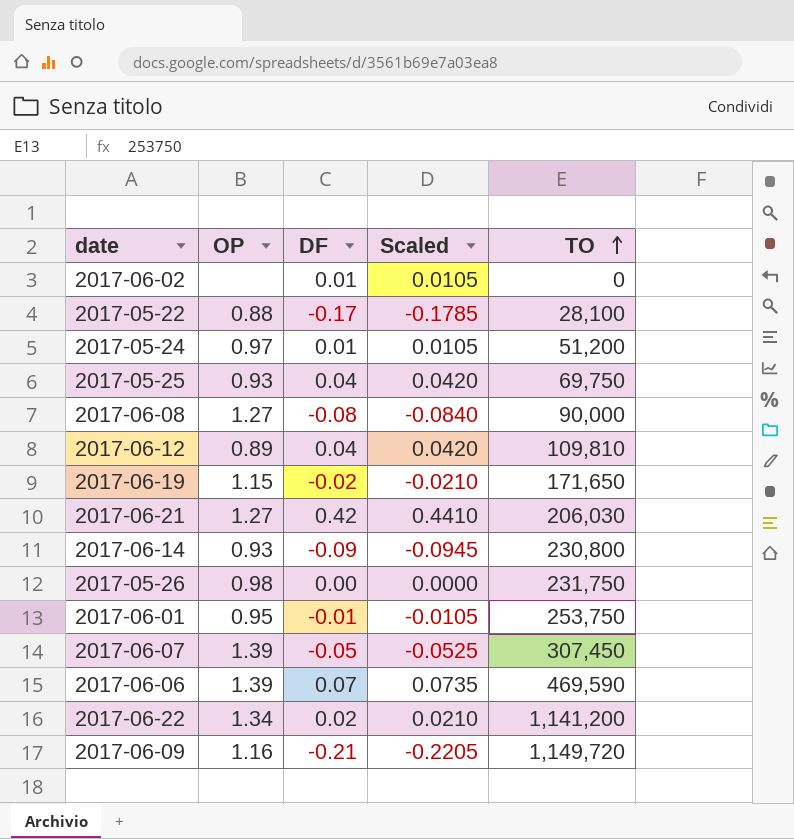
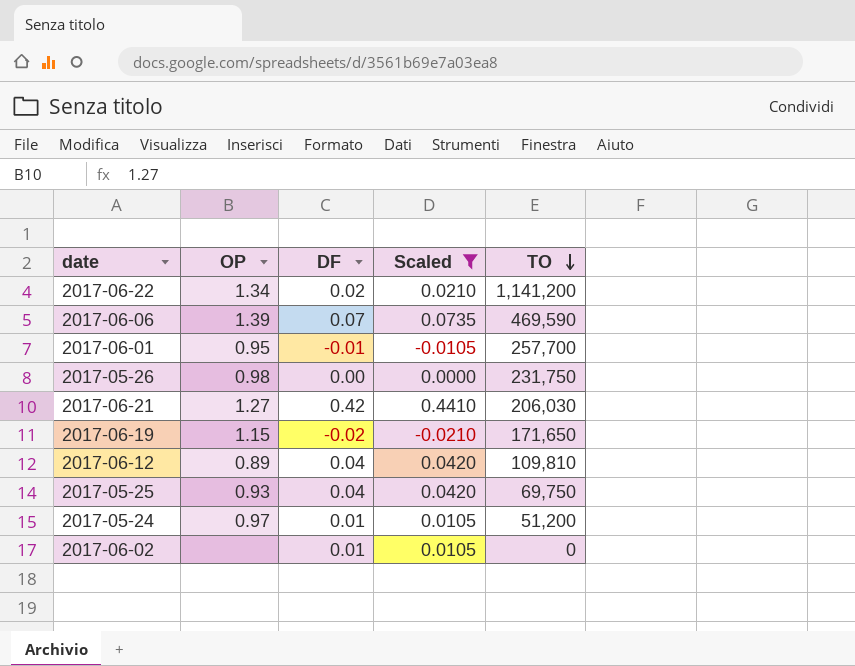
filter: none -> Scaled >= -0.0210
row order: TO ascending -> TO descending
2017-06-01 | TO: 253,750 -> 257,700

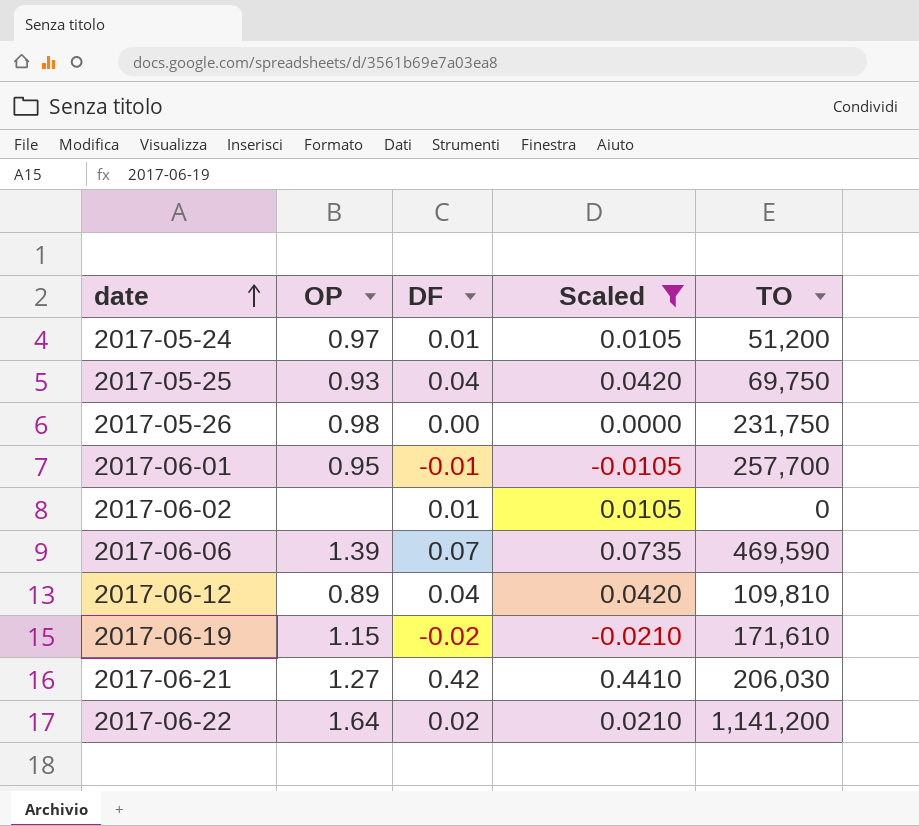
row order: TO descending -> date ascending
2017-06-19 | TO: 171,650 -> 171,610
2017-06-22 | OP: 1.34 -> 1.64

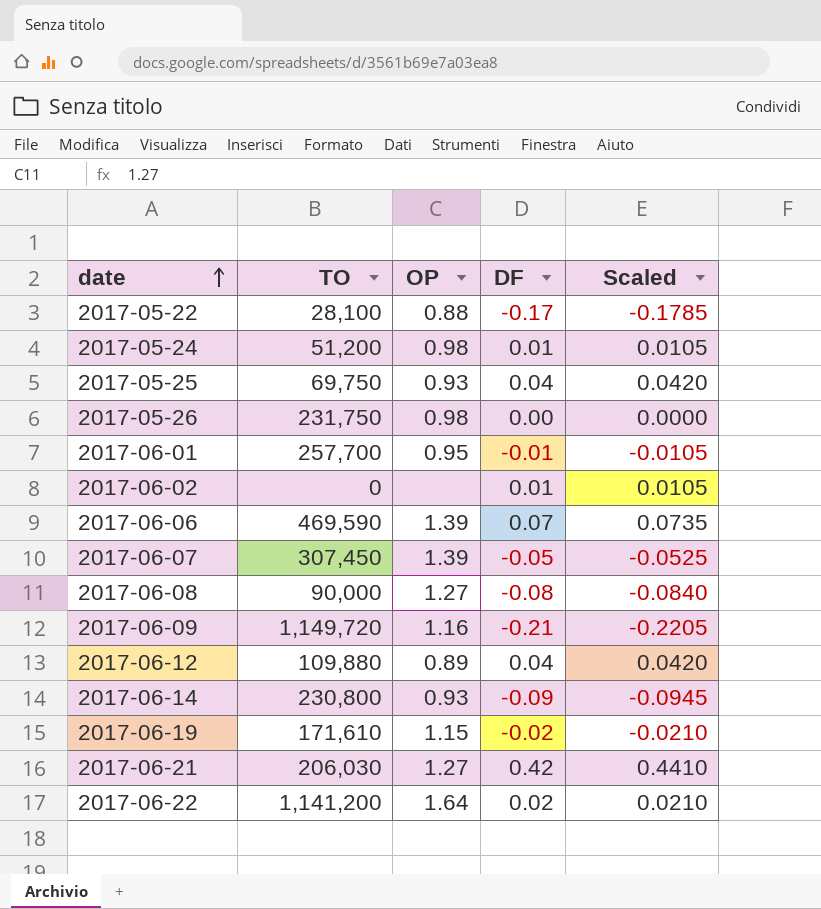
filter: Scaled >= -0.0210 -> none
column TO | position: 5 -> 2
2017-05-24 | OP: 0.97 -> 0.98
2017-06-12 | TO: 109,810 -> 109,880

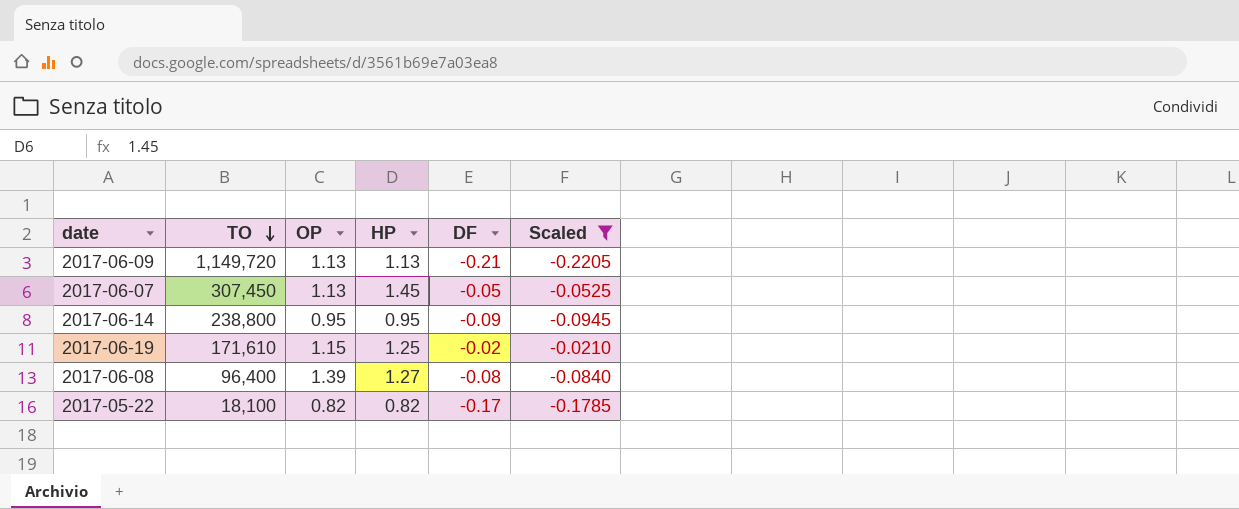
filter: none -> Scaled <= -0.0210
row order: date ascending -> TO descending
column HP | position: none -> 4
2017-06-09 | OP: 1.16 -> 1.13
2017-06-07 | OP: 1.39 -> 1.13
2017-06-14 | TO: 230,800 -> 238,800
2017-06-14 | OP: 0.93 -> 0.95
2017-06-08 | TO: 90,000 -> 96,400
2017-06-08 | OP: 1.27 -> 1.39
2017-05-22 | TO: 28,100 -> 18,100
2017-05-22 | OP: 0.88 -> 0.82

